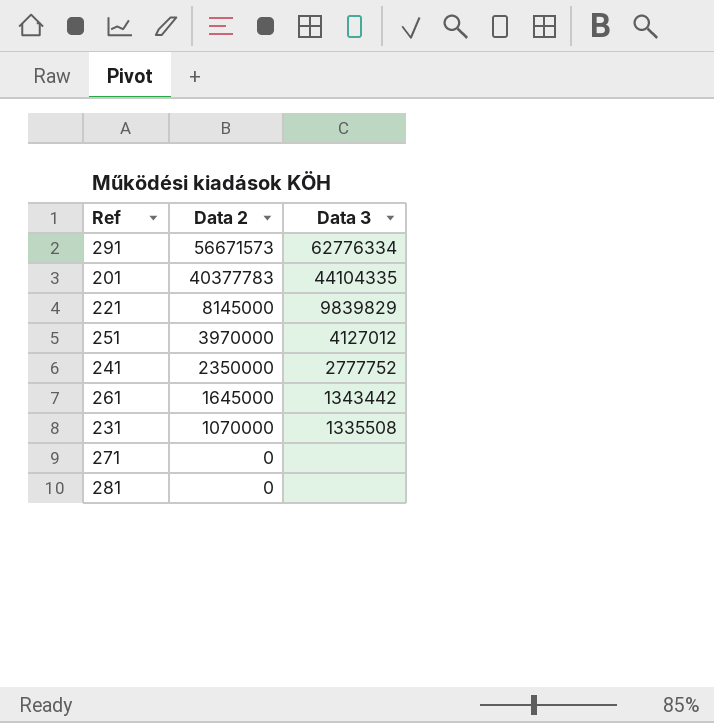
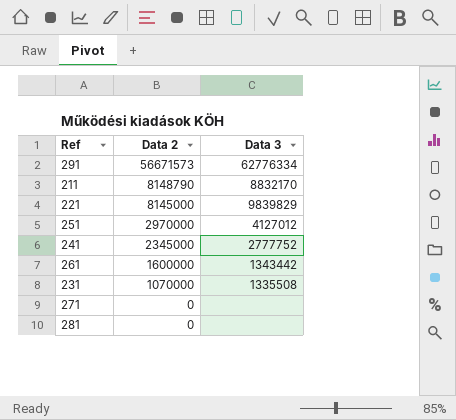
row 201: 40377783 | 44104335 -> none
row 211: none -> 8148790 | 8832170
251 | Data 2: 3970000 -> 2970000
241 | Data 2: 2350000 -> 2345000
261 | Data 2: 1645000 -> 1600000

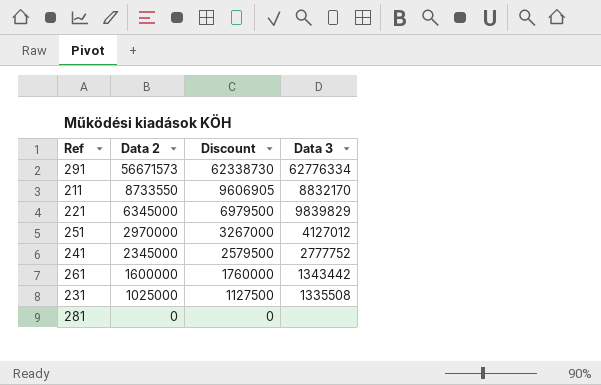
column Discount | formula: none -> [Data 2] * 1.1
row 271: 0 | none -> none
211 | Data 2: 8148790 -> 8733550
221 | Data 2: 8145000 -> 6345000
231 | Data 2: 1070000 -> 1025000

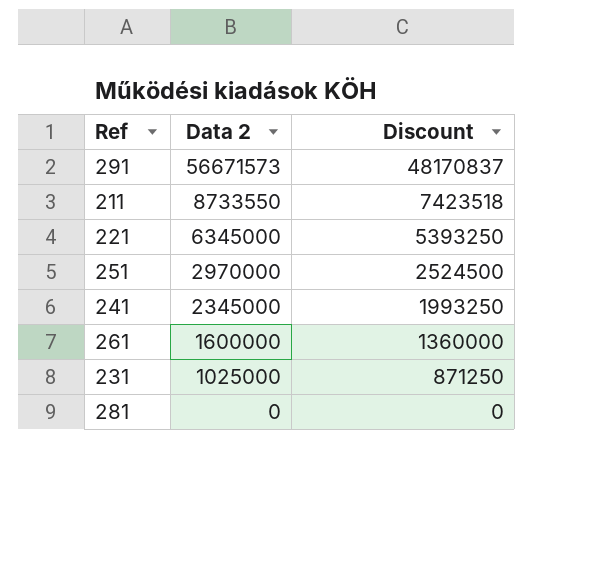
column Data 3 | position: 4 -> none
column Discount | formula: [Data 2] * 1.1 -> [Data 2] * 0.85

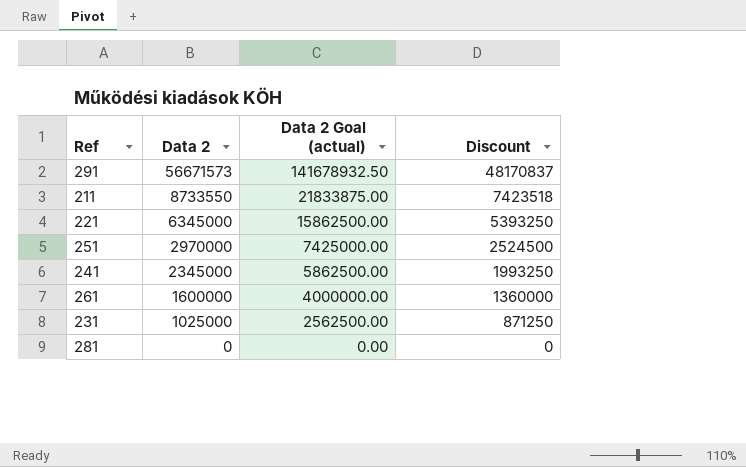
column Data 2 Goal (actual) | formula: none -> [Data 2] * 2.5

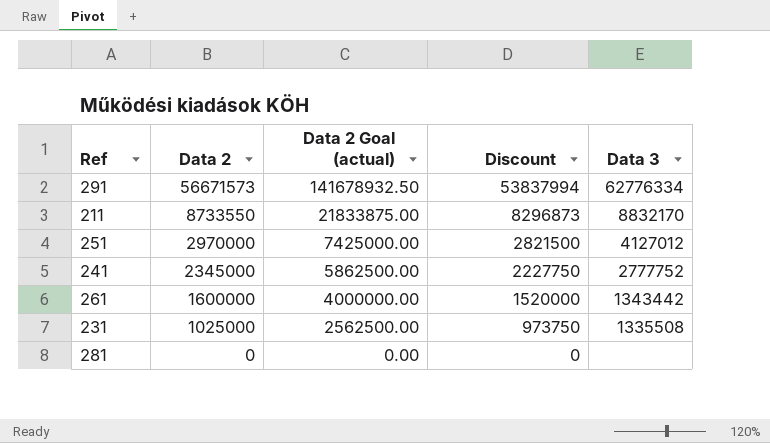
column Discount | formula: [Data 2] * 0.85 -> [Data 2] * 0.95
column Data 3 | position: none -> 5
row 221: 6345000 | 15862500.00 | 5393250 -> none

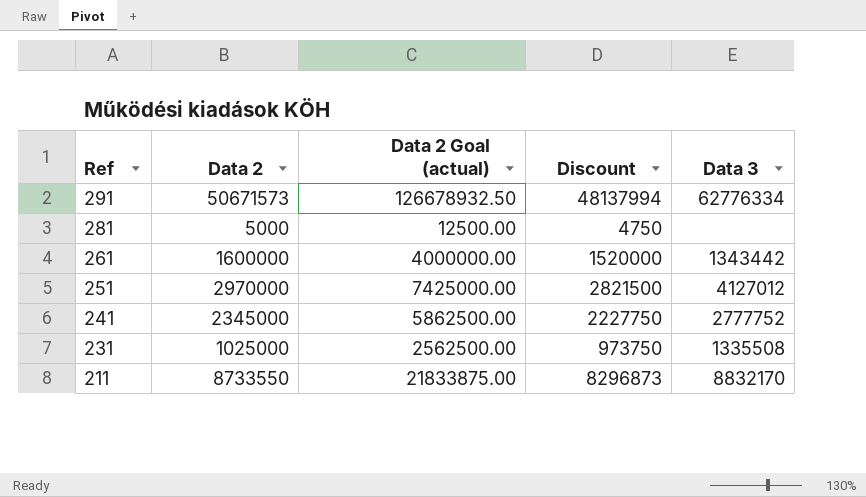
row order: Data 2 descending -> Ref descending
291 | Data 2: 56671573 -> 50671573
291 | Data 2 Goal (actual): 141678932.50 -> 126678932.50
291 | Discount: 53837994 -> 48137994
281 | Data 2: 0 -> 5000
281 | Data 2 Goal (actual): 0.00 -> 12500.00
281 | Discount: 0 -> 4750

